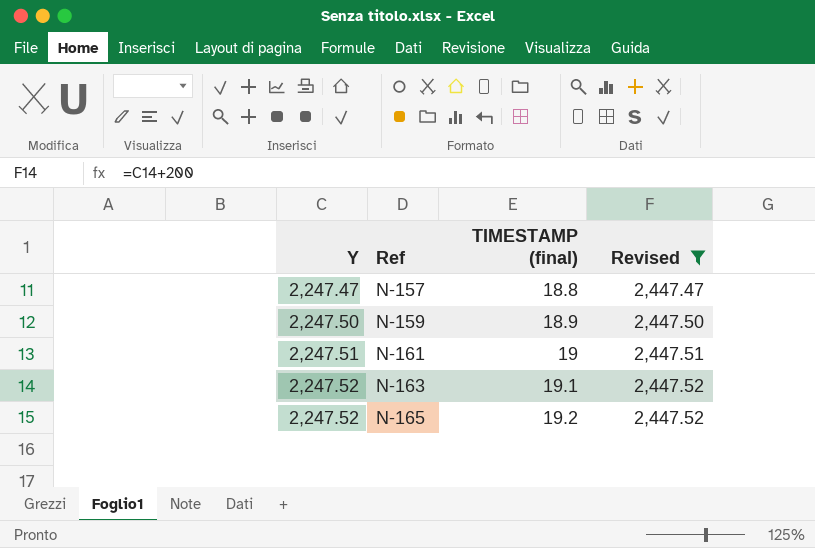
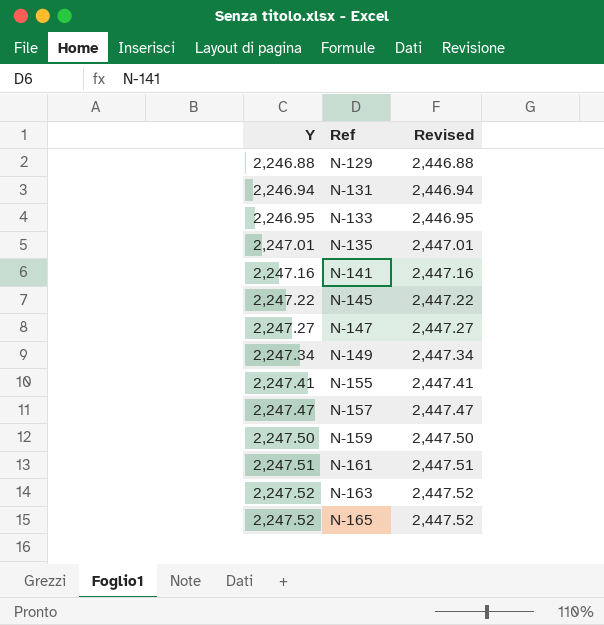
filter: Revised >= 2,447.47 -> none
column TIMESTAMP (final) | position: 3 -> none

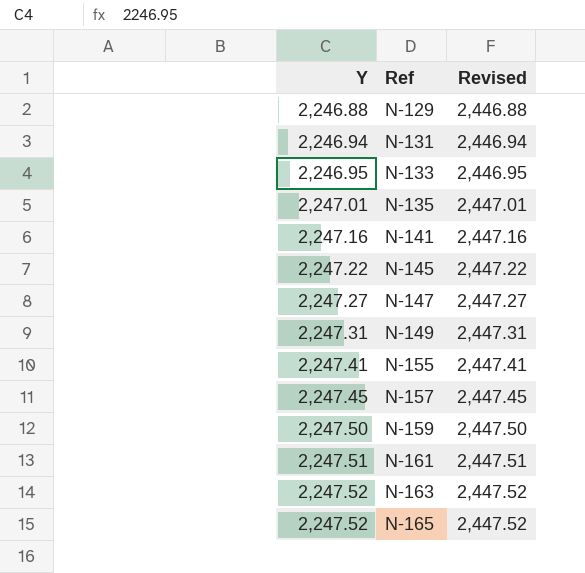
N-149 | Y: 2,247.34 -> 2,247.31
N-149 | Revised: 2,447.34 -> 2,447.31
N-157 | Y: 2,247.47 -> 2,247.45
N-157 | Revised: 2,447.47 -> 2,447.45

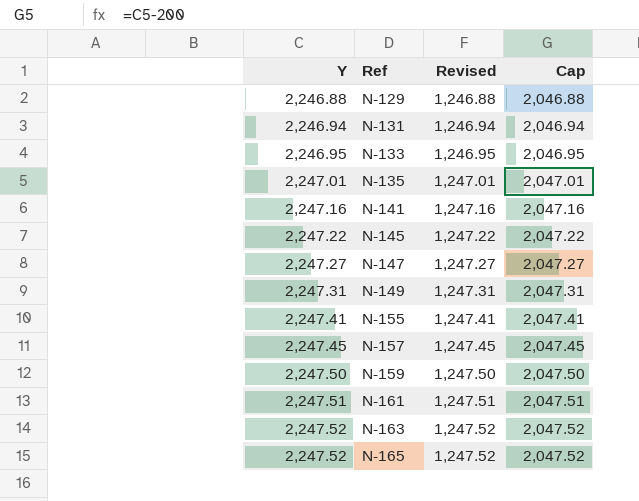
column Revised | formula: [Y] + 200 -> [Y] - 1000
column Cap | formula: none -> [Y] - 200

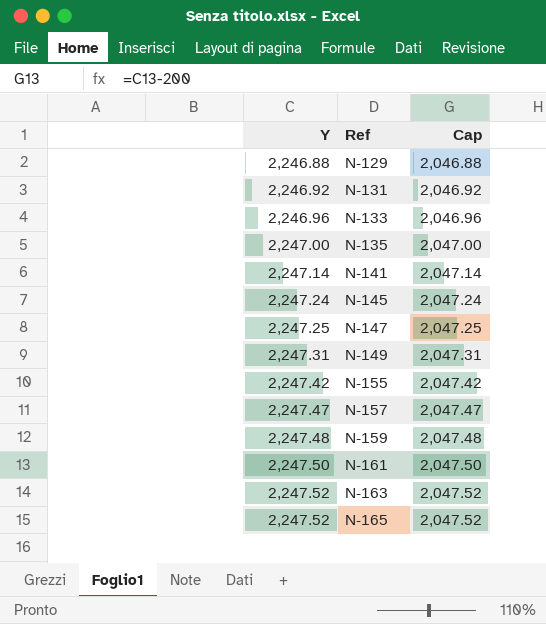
column Revised | formula: [Y] - 1000 -> none
N-131 | Y: 2,246.94 -> 2,246.92
N-131 | Cap: 2,046.94 -> 2,046.92
N-133 | Y: 2,246.95 -> 2,246.96
N-133 | Cap: 2,046.95 -> 2,046.96
N-135 | Y: 2,247.01 -> 2,247.00
N-135 | Cap: 2,047.01 -> 2,047.00
N-141 | Y: 2,247.16 -> 2,247.14
N-141 | Cap: 2,047.16 -> 2,047.14
N-145 | Y: 2,247.22 -> 2,247.24
N-145 | Cap: 2,047.22 -> 2,047.24
N-147 | Y: 2,247.27 -> 2,247.25
N-147 | Cap: 2,047.27 -> 2,047.25
N-155 | Y: 2,247.41 -> 2,247.42
N-155 | Cap: 2,047.41 -> 2,047.42
N-157 | Y: 2,247.45 -> 2,247.47
N-157 | Cap: 2,047.45 -> 2,047.47
N-159 | Y: 2,247.50 -> 2,247.48
N-159 | Cap: 2,047.50 -> 2,047.48
N-161 | Y: 2,247.51 -> 2,247.50
N-161 | Cap: 2,047.51 -> 2,047.50

